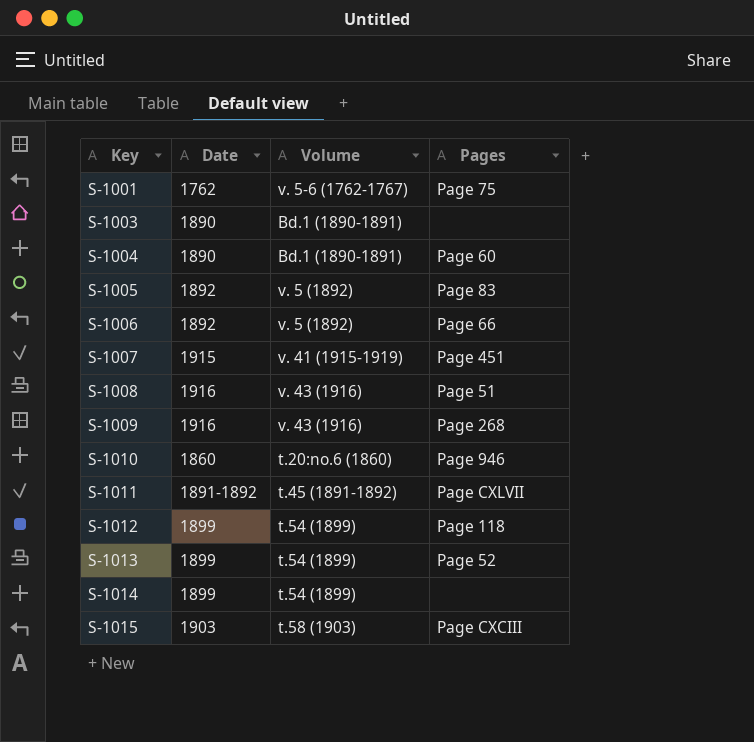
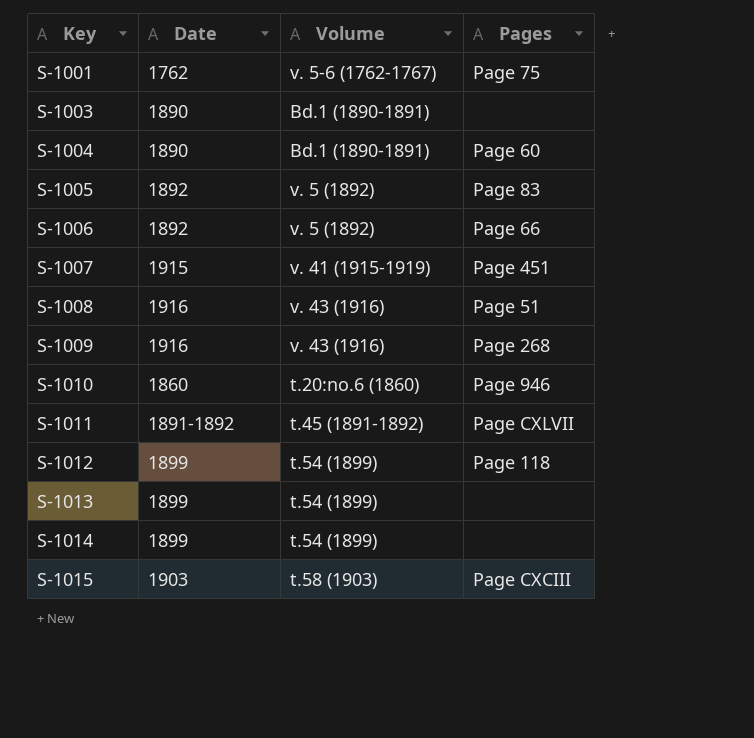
S-1013 | Pages: Page 52 -> none

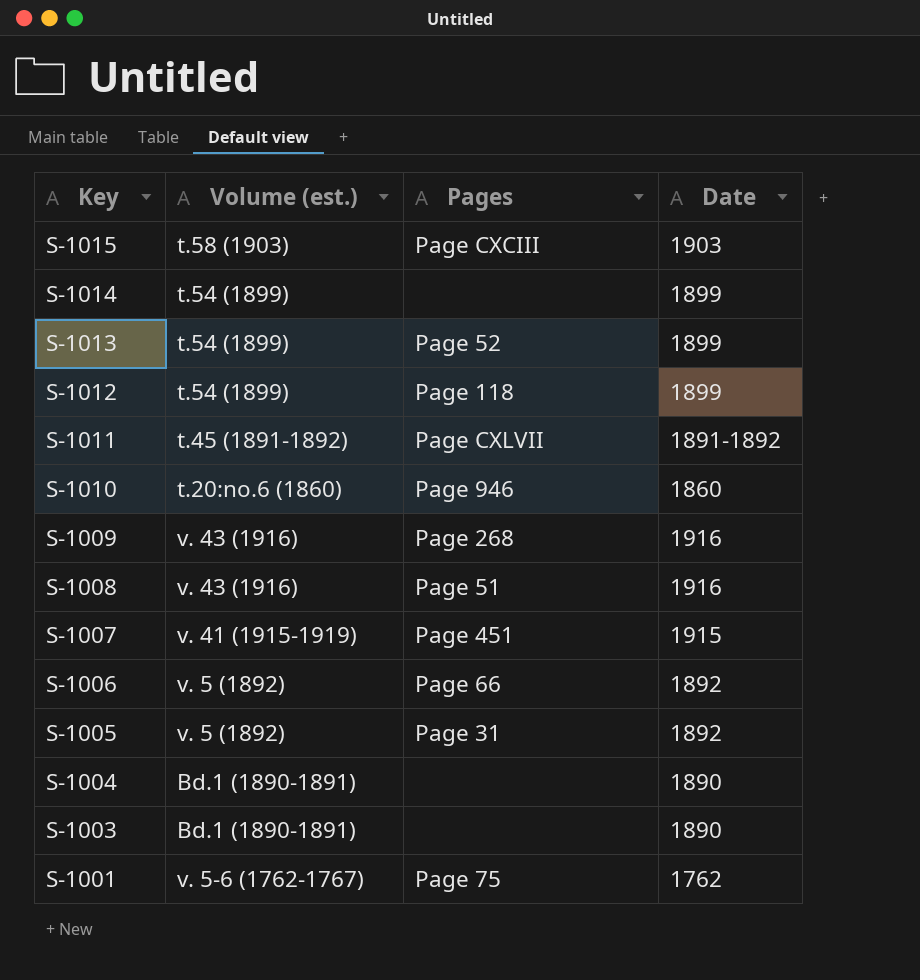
row order: Key ascending -> Key descending
column name: Volume -> Volume (est.)
column Date | position: 2 -> 4
S-1013 | Pages: none -> Page 52
S-1005 | Pages: Page 83 -> Page 31
S-1004 | Pages: Page 60 -> none

